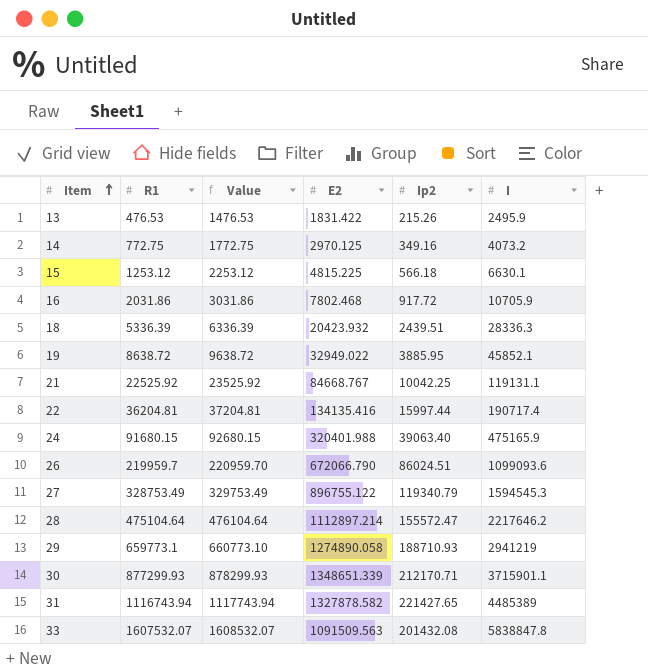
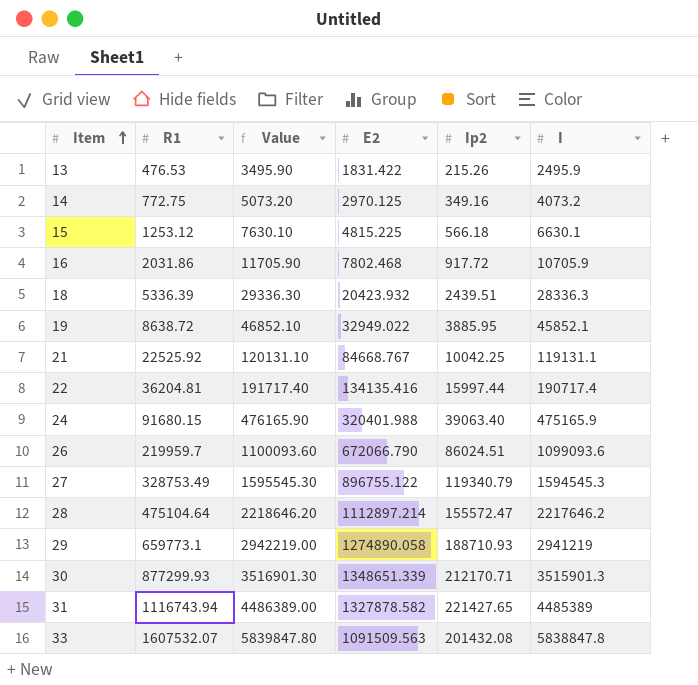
column Value | formula: [R1] + 1000 -> [I] + 1000
30 | I: 3715901.1 -> 3515901.3

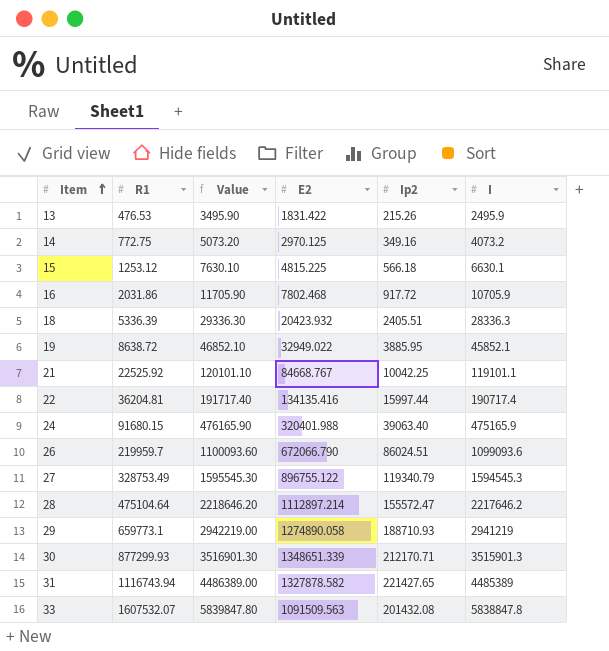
18 | Ip2: 2439.51 -> 2405.51
21 | Value: 120131.10 -> 120101.10
21 | I: 119131.1 -> 119101.1

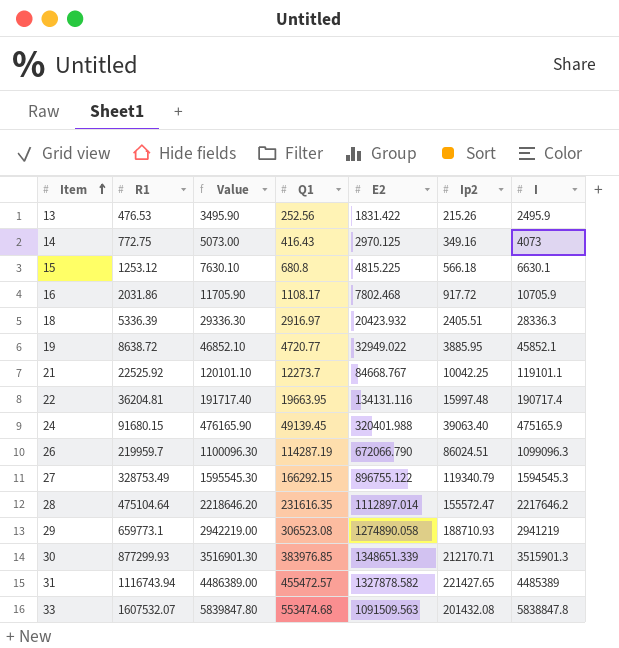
column Q1 | position: none -> 4
14 | Value: 5073.20 -> 5073.00
14 | I: 4073.2 -> 4073
22 | E2: 134135.416 -> 134131.116
22 | Ip2: 15997.44 -> 15997.48
26 | Value: 1100093.60 -> 1100096.30
26 | I: 1099093.6 -> 1099096.3
28 | E2: 1112897.214 -> 1112897.014

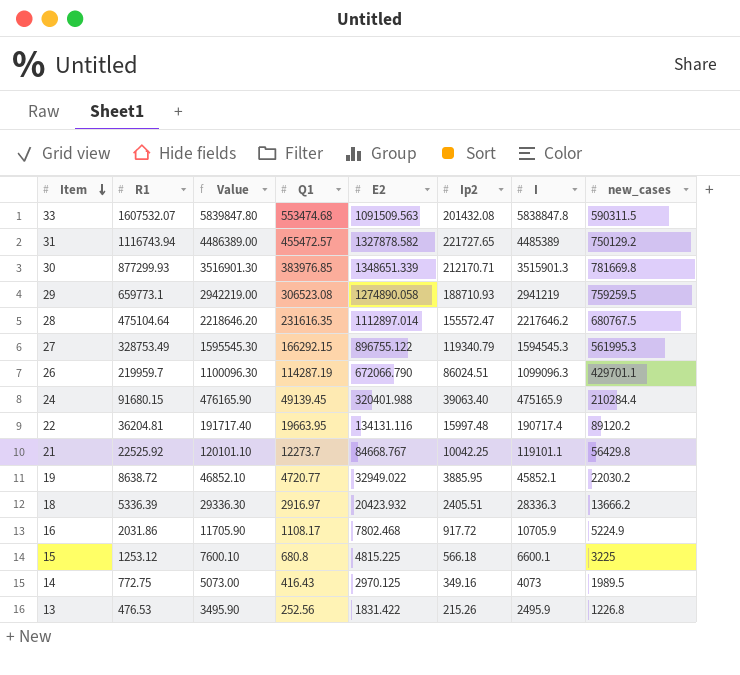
row order: Item ascending -> Item descending
column new_cases | position: none -> 8
31 | Ip2: 221427.65 -> 221727.65
15 | Value: 7630.10 -> 7600.10
15 | I: 6630.1 -> 6600.1

